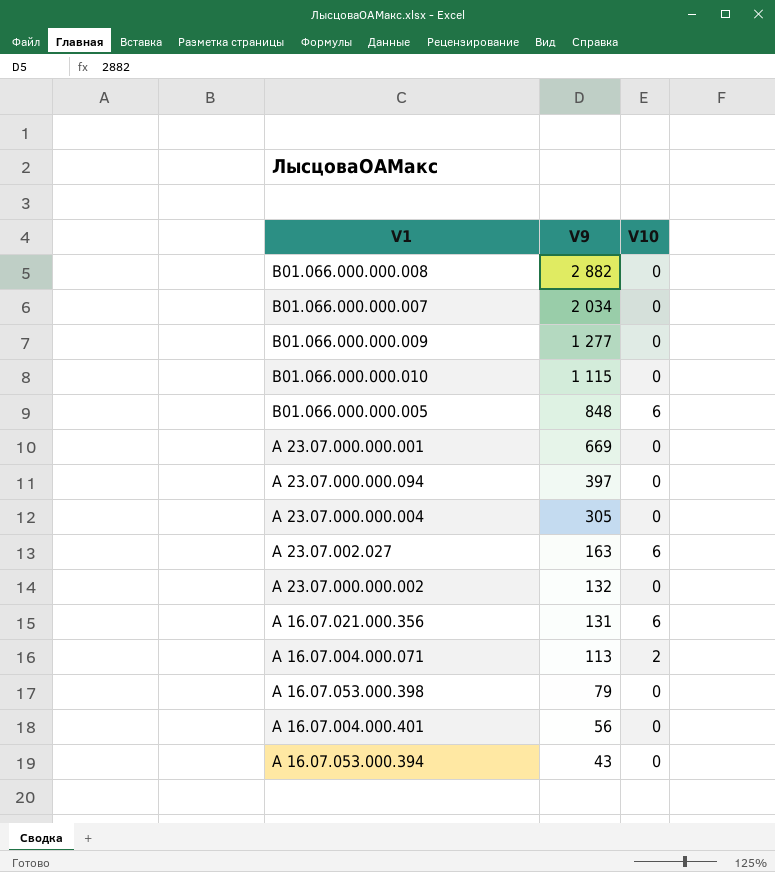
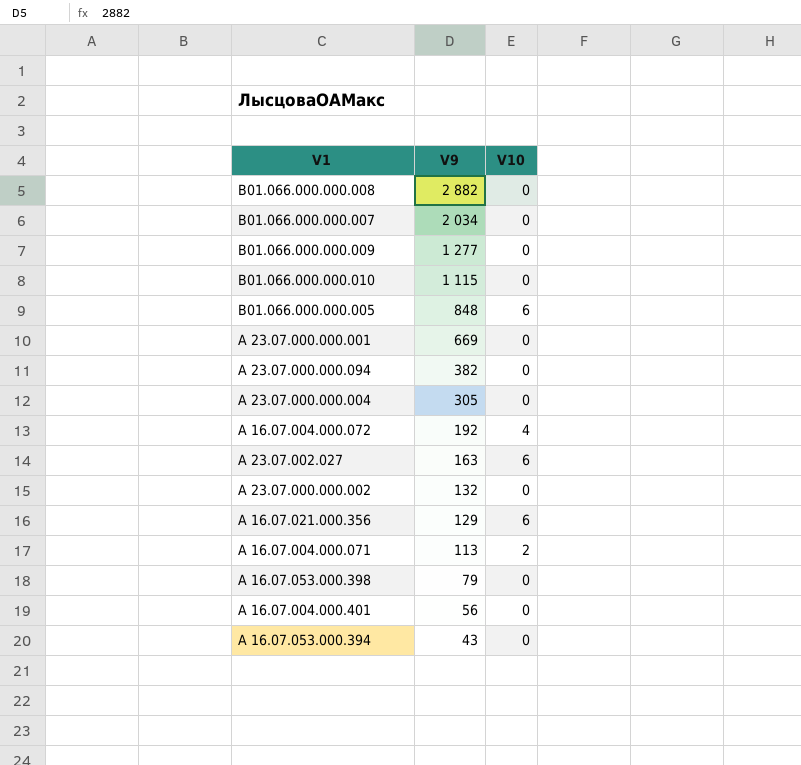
А 23.07.000.000.094 | V9: 397 -> 382
row А 16.07.004.000.072: none -> 192 | 4
А 16.07.021.000.356 | V9: 131 -> 129

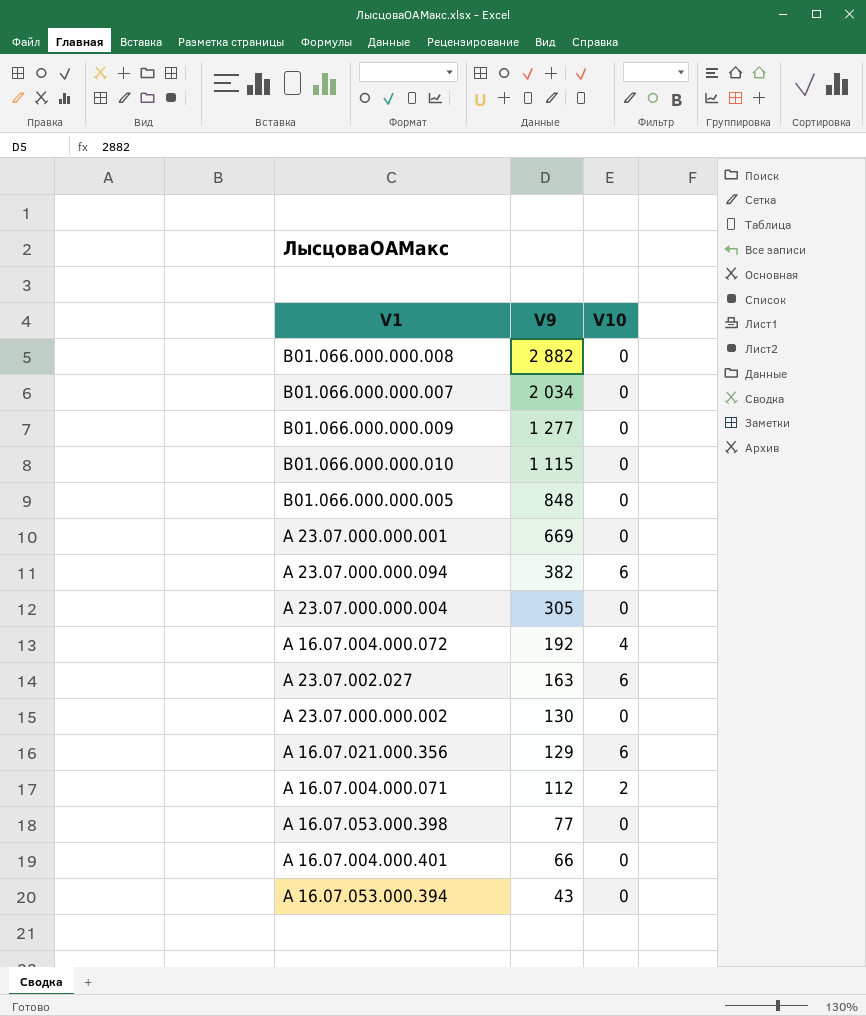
В01.066.000.000.005 | V10: 6 -> 0
А 23.07.000.000.094 | V10: 0 -> 6
А 23.07.000.000.002 | V9: 132 -> 130
А 16.07.004.000.071 | V9: 113 -> 112
А 16.07.053.000.398 | V9: 79 -> 77
А 16.07.004.000.401 | V9: 56 -> 66

